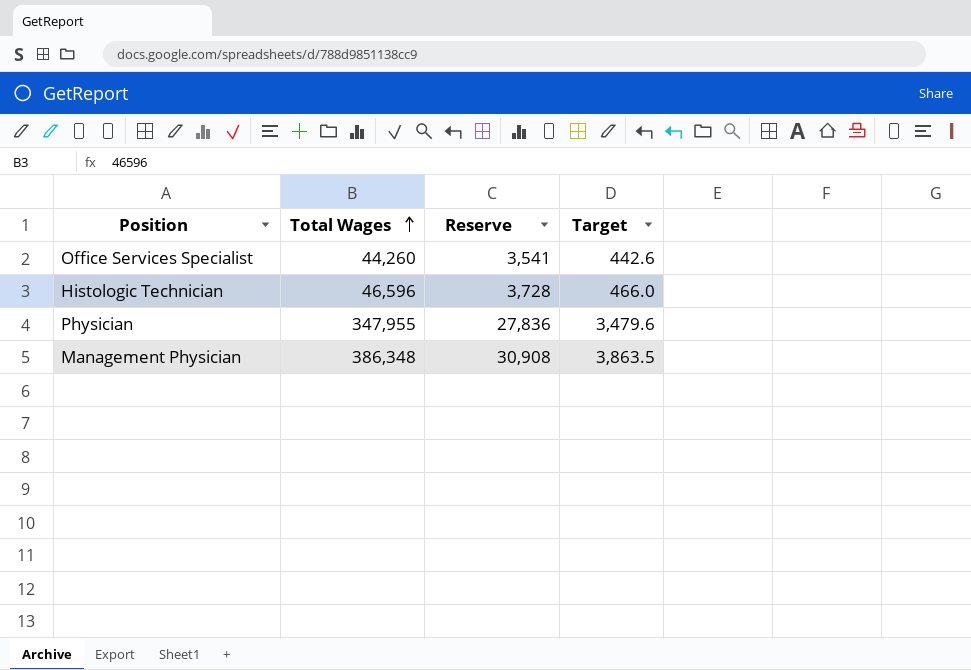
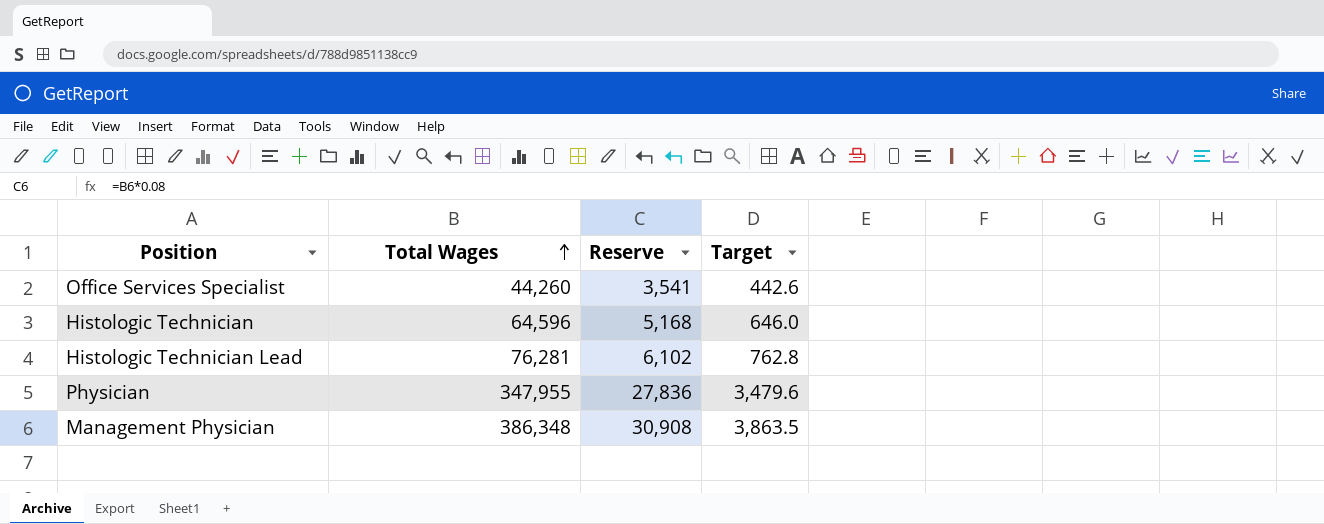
Histologic Technician | Total Wages: 46,596 -> 64,596
Histologic Technician | Reserve: 3,728 -> 5,168
Histologic Technician | Target: 466.0 -> 646.0
row Histologic Technician Lead: none -> 76,281 | 6,102 | 762.8

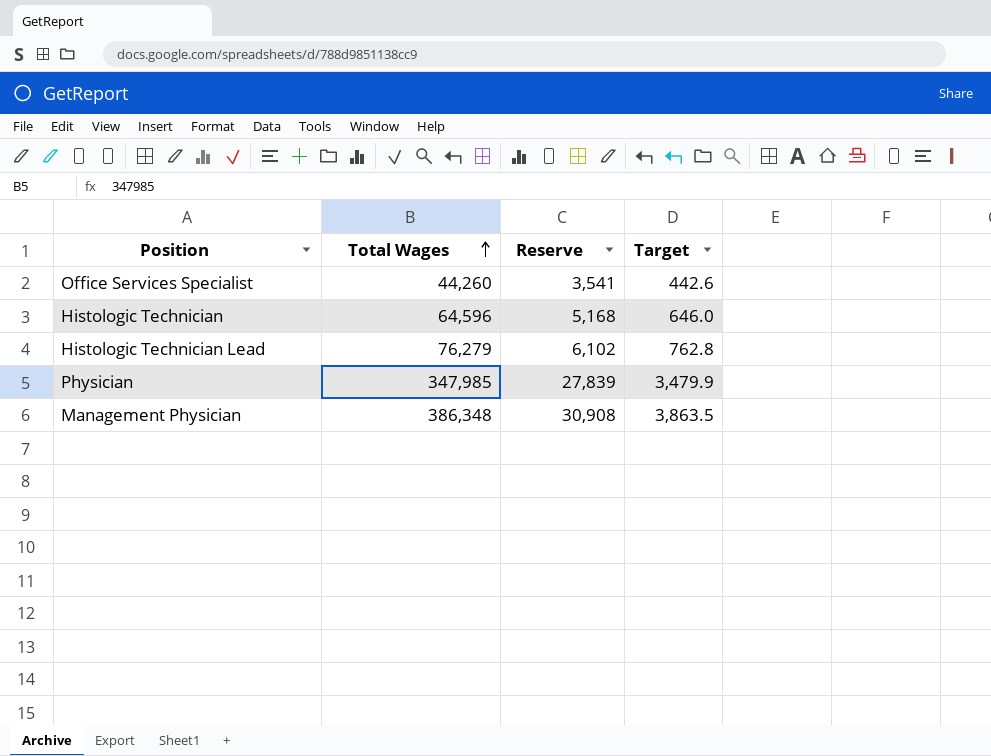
Histologic Technician Lead | Total Wages: 76,281 -> 76,279
Physician | Total Wages: 347,955 -> 347,985
Physician | Reserve: 27,836 -> 27,839
Physician | Target: 3,479.6 -> 3,479.9

